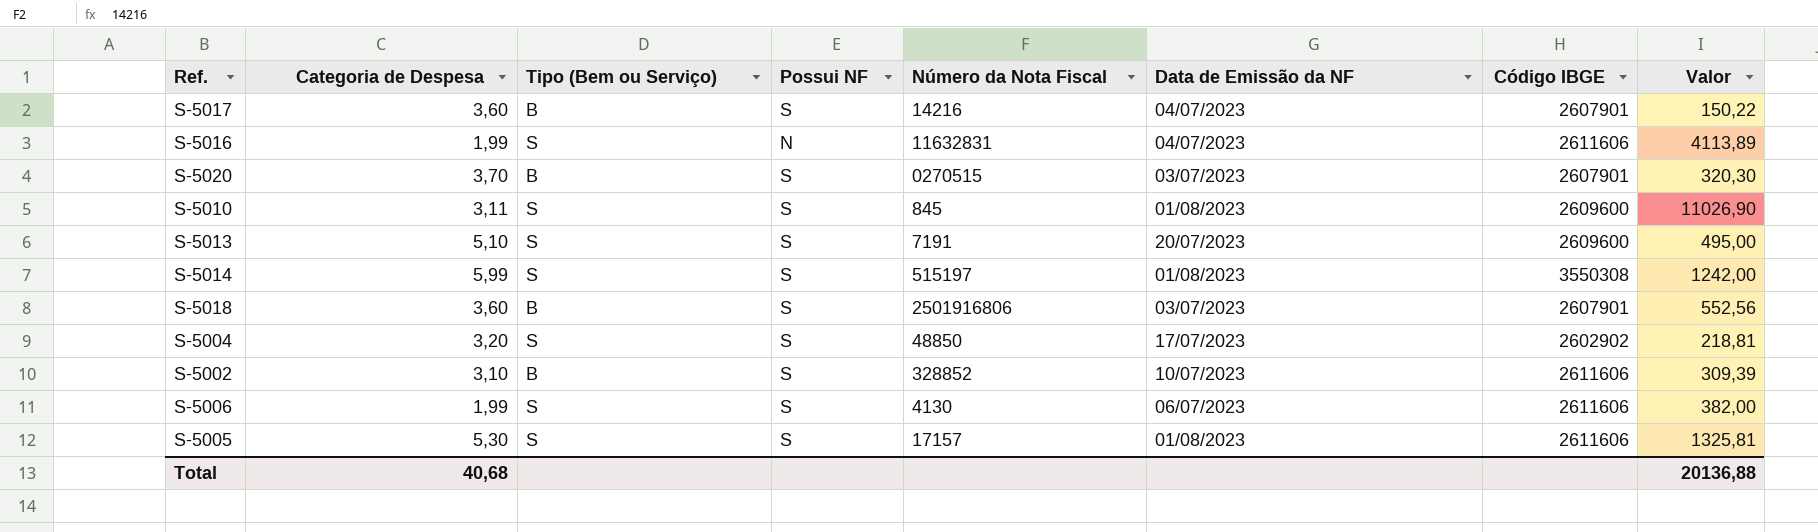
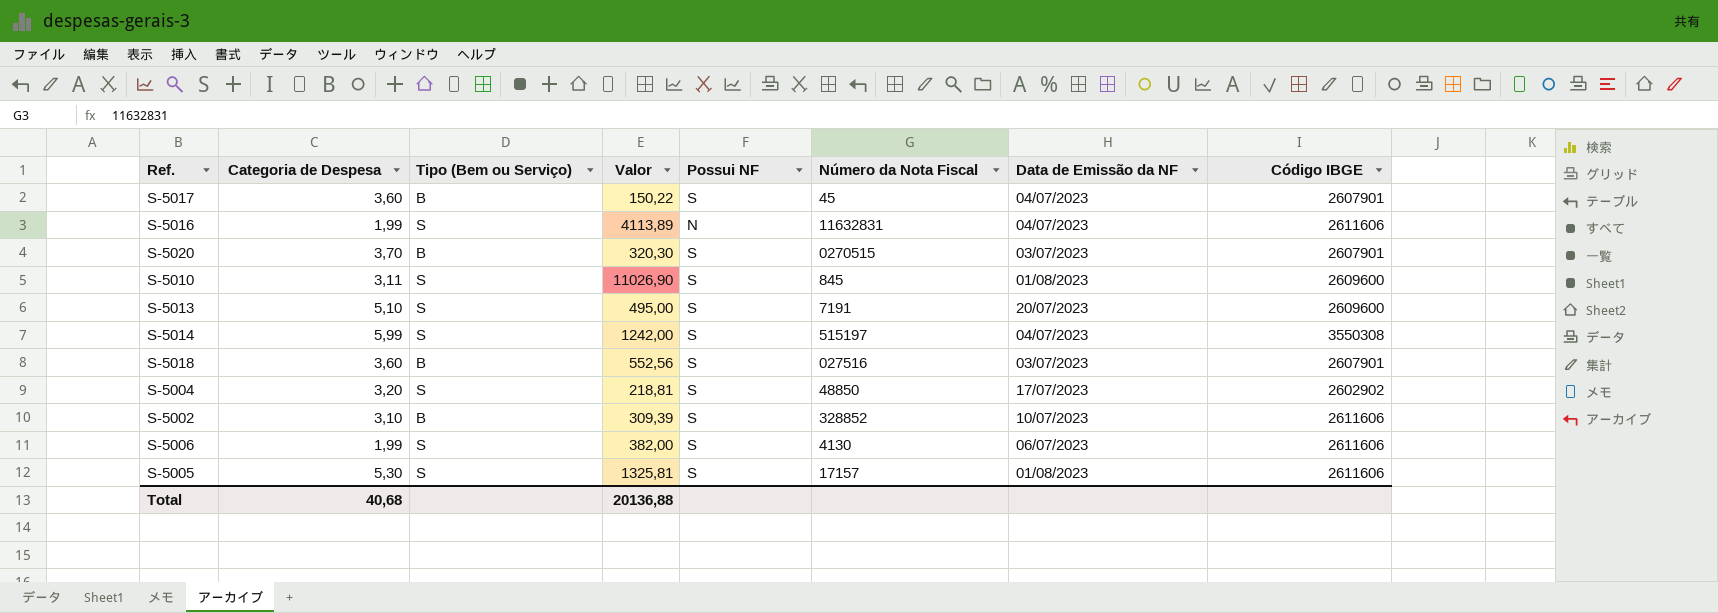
column Valor | position: 8 -> 4
S-5017 | Número da Nota Fiscal: 14216 -> 45
S-5014 | Data de Emissão da NF: 01/08/2023 -> 04/07/2023
S-5018 | Número da Nota Fiscal: 2501916806 -> 027516

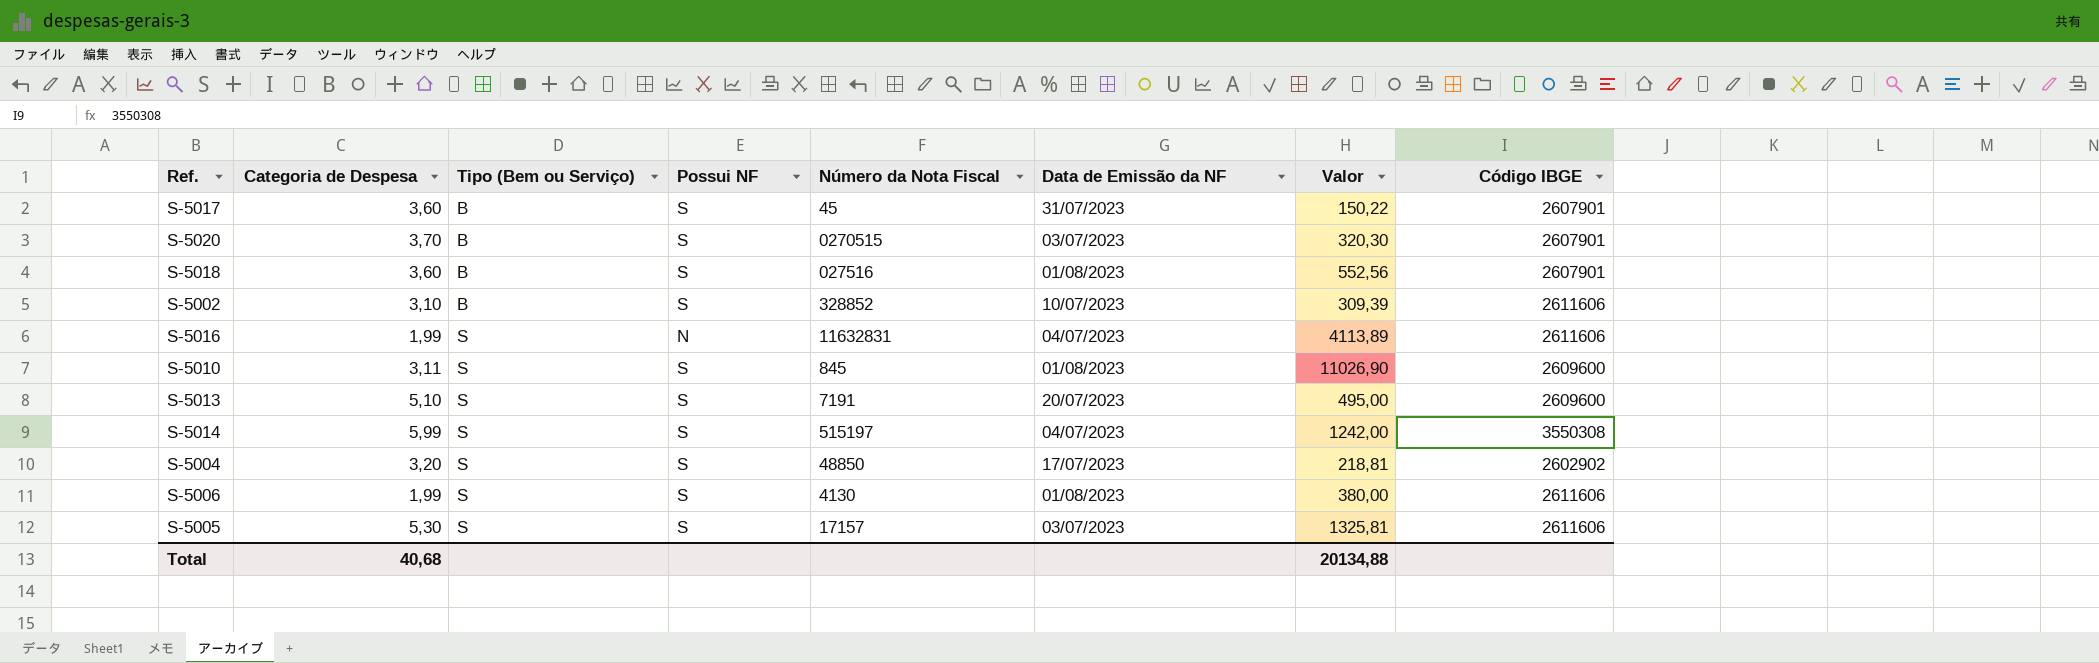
row order: none -> Tipo (Bem ou Serviço) ascending
column Valor | position: 4 -> 7
S-5017 | Data de Emissão da NF: 04/07/2023 -> 31/07/2023
S-5018 | Data de Emissão da NF: 03/07/2023 -> 01/08/2023
S-5006 | Data de Emissão da NF: 06/07/2023 -> 01/08/2023
S-5006 | Valor: 382,00 -> 380,00
S-5005 | Data de Emissão da NF: 01/08/2023 -> 03/07/2023
Total | Valor: 20136,88 -> 20134,88

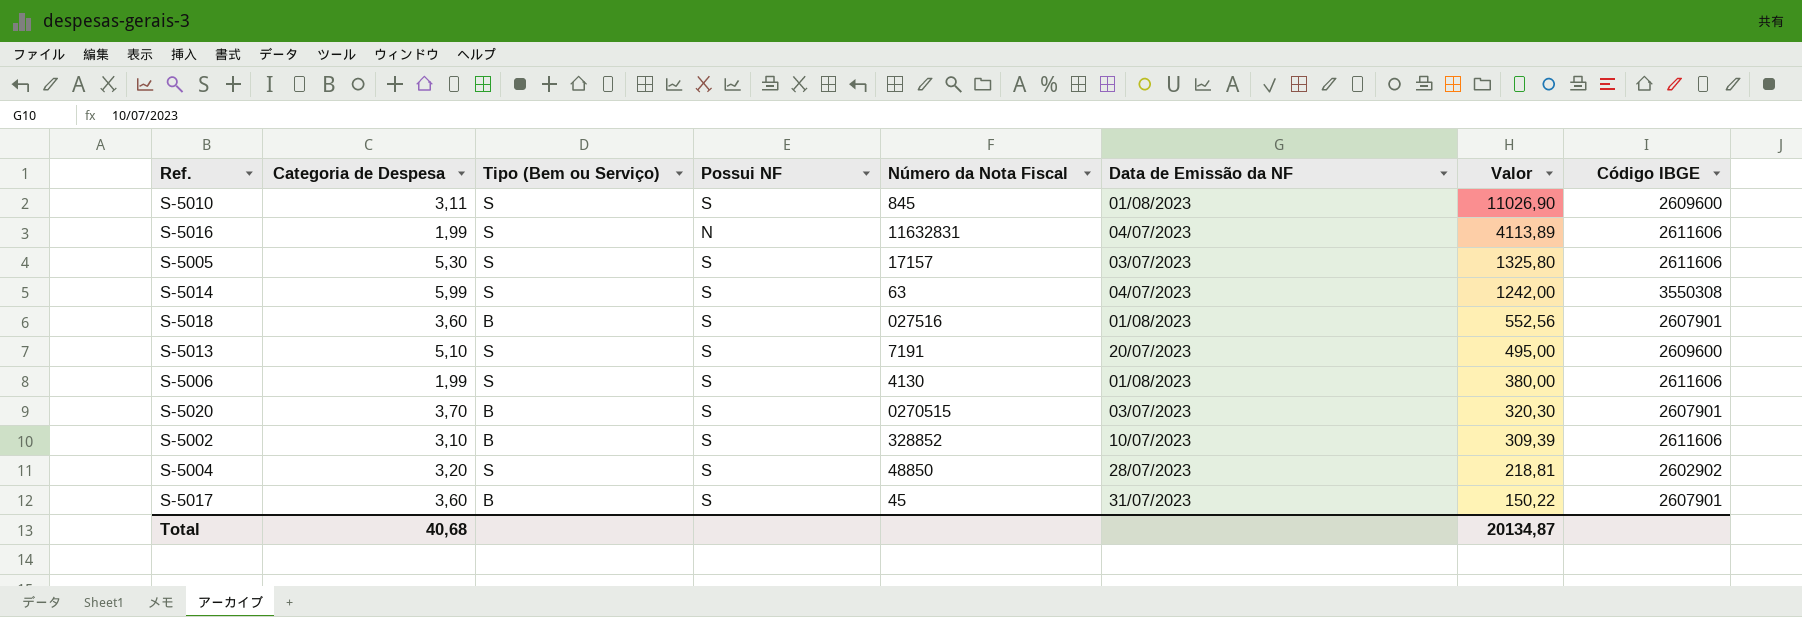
row order: Tipo (Bem ou Serviço) ascending -> Valor descending
S-5005 | Valor: 1325,81 -> 1325,80
S-5014 | Número da Nota Fiscal: 515197 -> 63
S-5004 | Data de Emissão da NF: 17/07/2023 -> 28/07/2023
Total | Valor: 20134,88 -> 20134,87

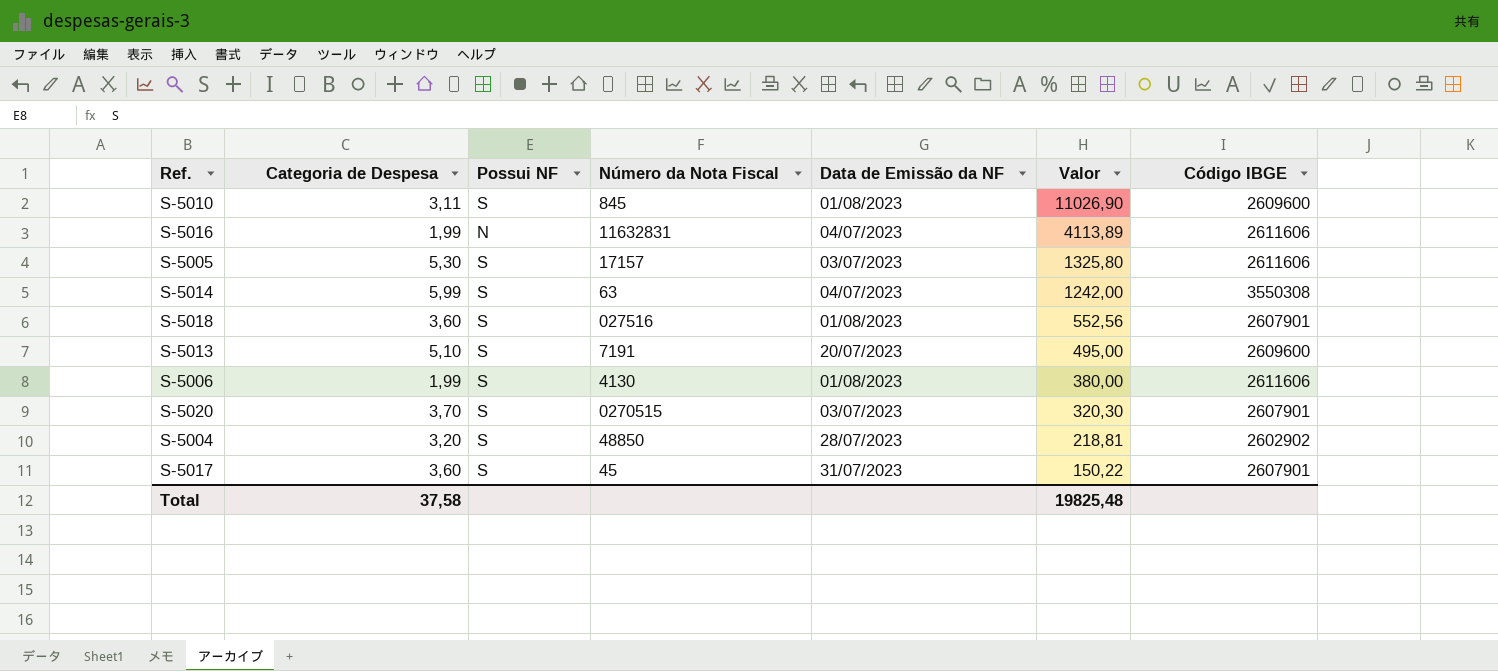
column Tipo (Bem ou Serviço) | position: 3 -> none
row S-5002: 3,10 | B | S | 328852 | 10/07/2023 | 309,39 | 2611606 -> none
Total | Categoria de Despesa: 40,68 -> 37,58
Total | Valor: 20134,87 -> 19825,48

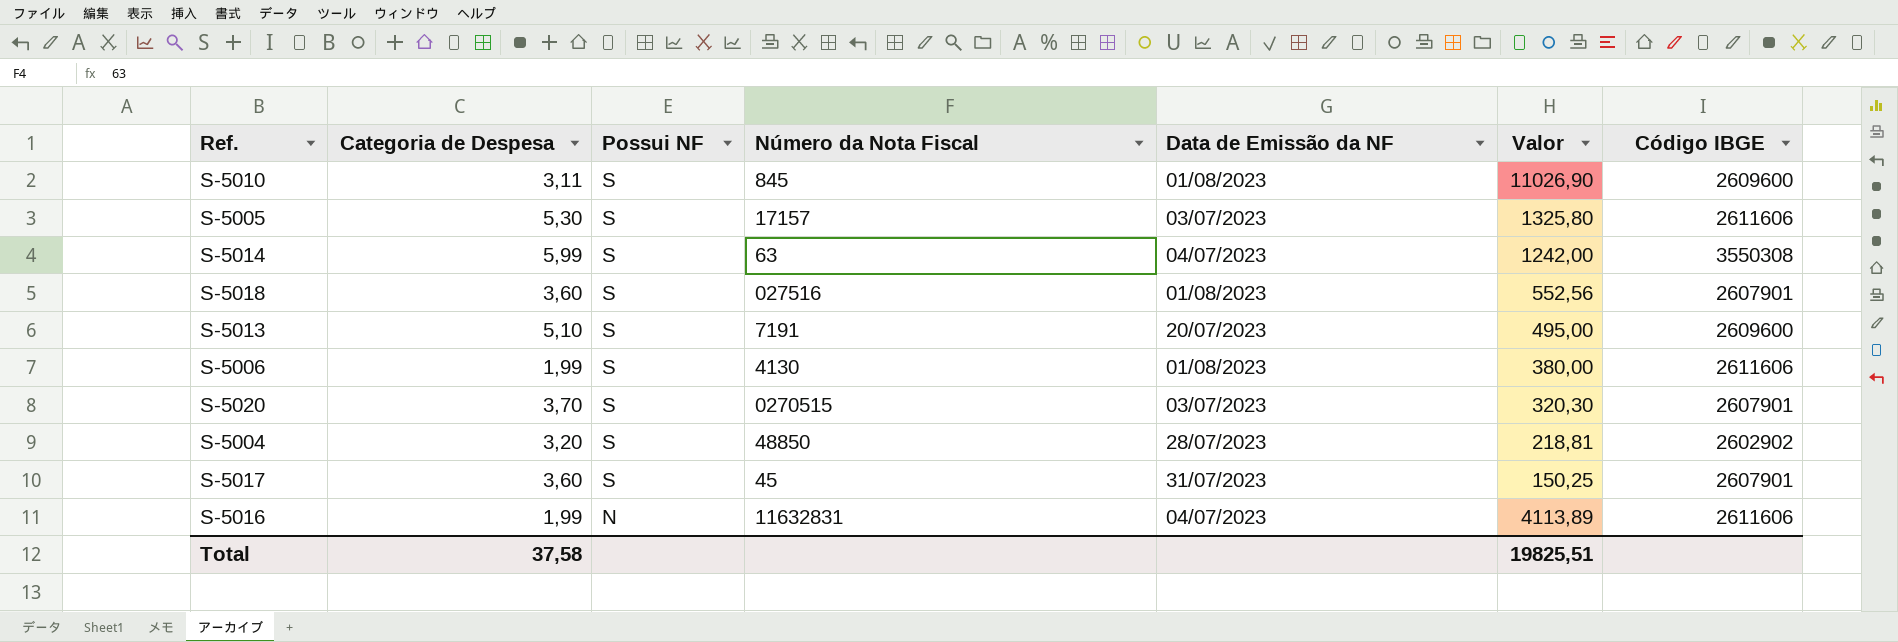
row order: Valor descending -> Possui NF descending
S-5017 | Valor: 150,22 -> 150,25
Total | Valor: 19825,48 -> 19825,51

